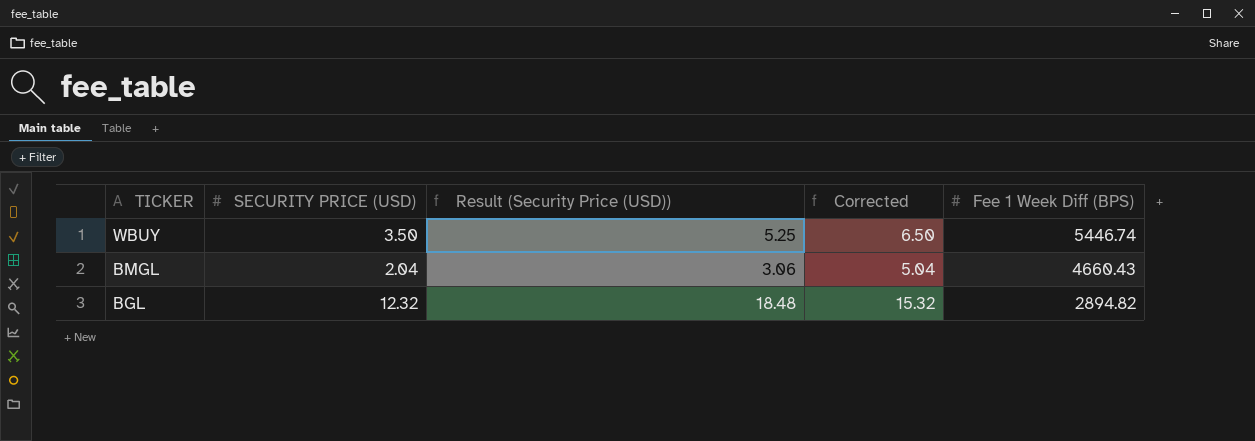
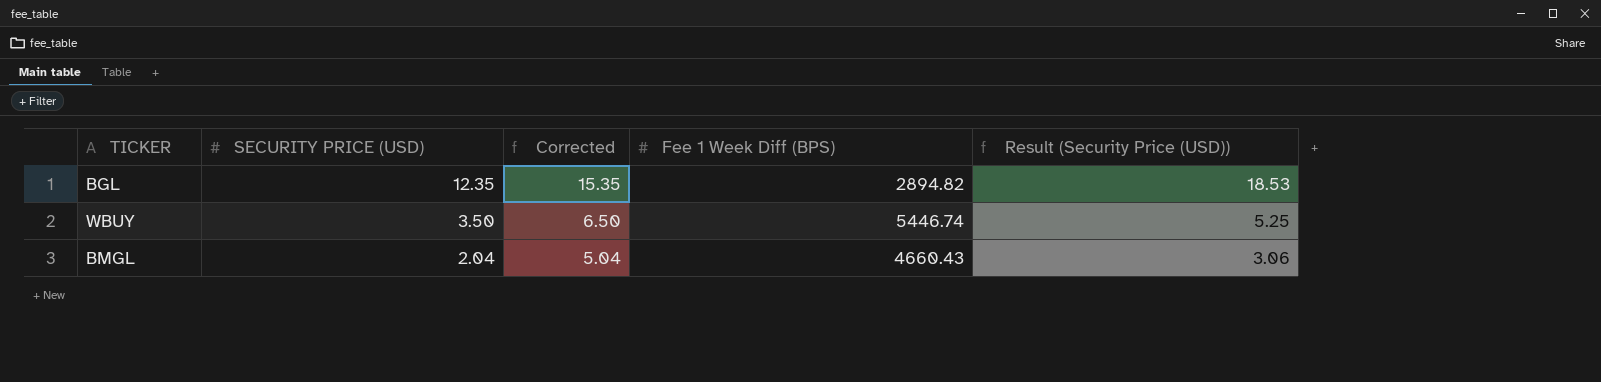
row order: TICKER descending -> SECURITY PRICE (USD) descending
column Result (Security Price (USD)) | position: 3 -> 5
BGL | SECURITY PRICE (USD): 12.32 -> 12.35
BGL | Corrected: 15.32 -> 15.35
BGL | Result (Security Price (USD)): 18.48 -> 18.53

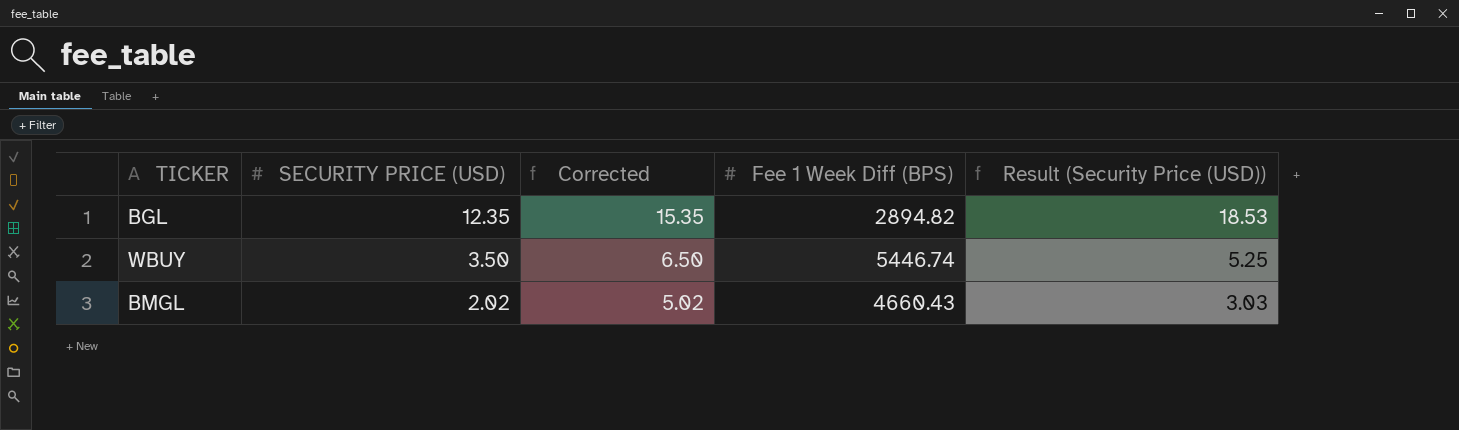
BMGL | SECURITY PRICE (USD): 2.04 -> 2.02
BMGL | Corrected: 5.04 -> 5.02
BMGL | Result (Security Price (USD)): 3.06 -> 3.03

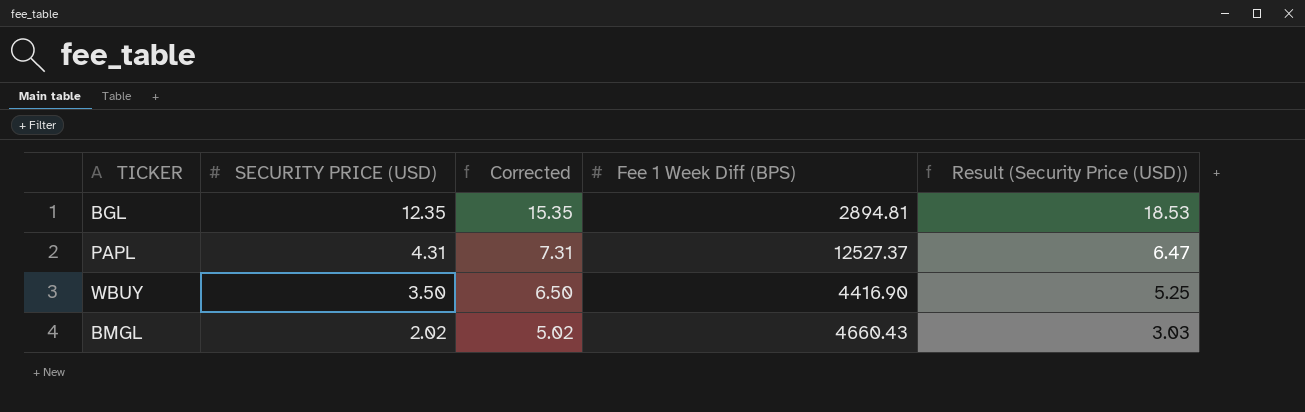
BGL | Fee 1 Week Diff (BPS): 2894.82 -> 2894.81
row PAPL: none -> 4.31 | 7.31 | 12527.37 | 6.47
WBUY | Fee 1 Week Diff (BPS): 5446.74 -> 4416.90

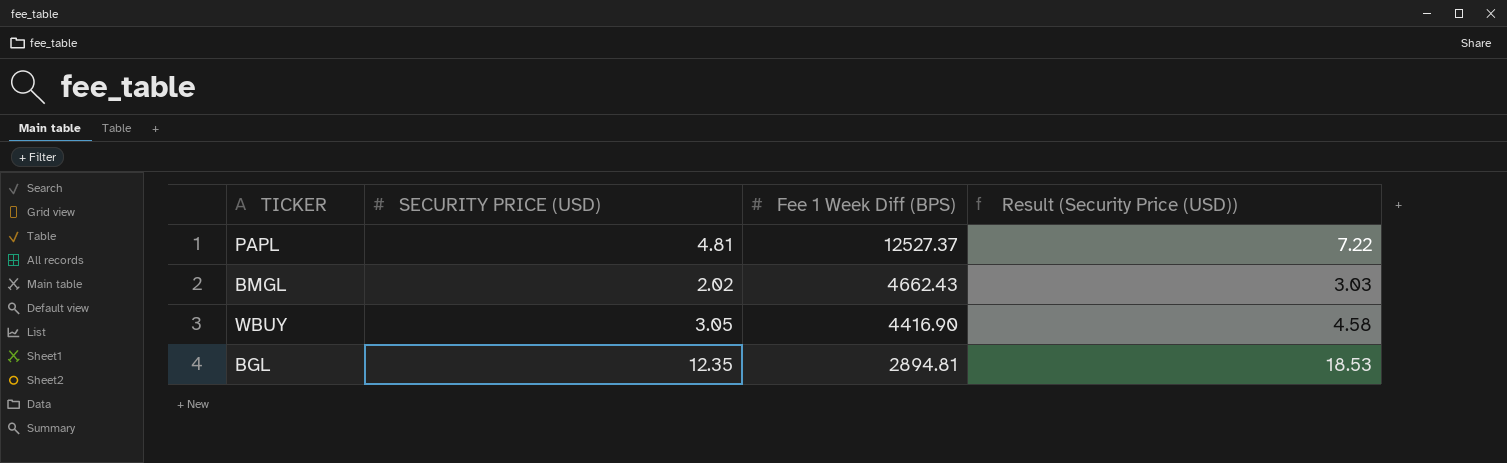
row order: SECURITY PRICE (USD) descending -> Fee 1 Week Diff (BPS) descending
column Corrected | formula: [SECURITY PRICE (USD)] + 3 -> none
PAPL | SECURITY PRICE (USD): 4.31 -> 4.81
PAPL | Result (Security Price (USD)): 6.47 -> 7.22
BMGL | Fee 1 Week Diff (BPS): 4660.43 -> 4662.43
WBUY | SECURITY PRICE (USD): 3.50 -> 3.05
WBUY | Result (Security Price (USD)): 5.25 -> 4.58

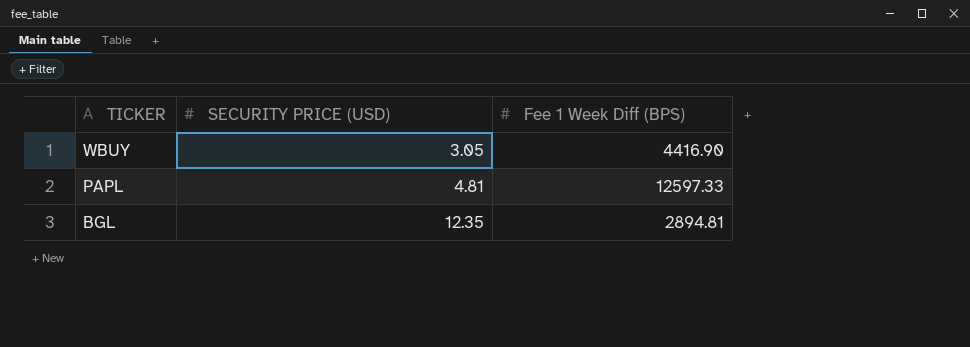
row order: Fee 1 Week Diff (BPS) descending -> TICKER descending
column Result (Security Price (USD)) | formula: [SECURITY PRICE (USD)] * 1.5 -> none
row BMGL: 2.02 | 4662.43 | 3.03 -> none
PAPL | Fee 1 Week Diff (BPS): 12527.37 -> 12597.33

